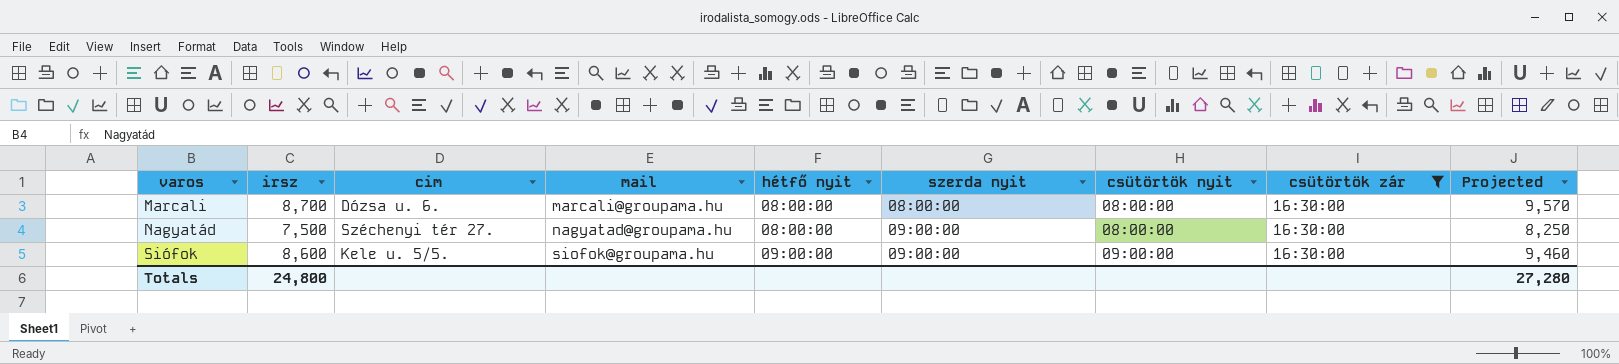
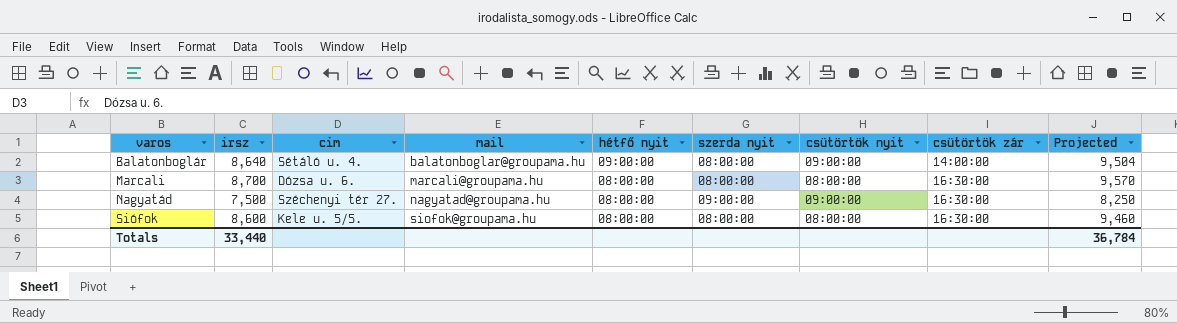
filter: csütörtök zár = 16:30:00 -> none
Nagyatád | csütörtök nyit: 08:00:00 -> 09:00:00
Siófok | hétfő nyit: 09:00:00 -> 08:00:00
Siófok | szerda nyit: 09:00:00 -> 08:00:00
Siófok | csütörtök nyit: 09:00:00 -> 08:00:00
Totals | irsz: 24,800 -> 33,440
Totals | Projected: 27,280 -> 36,784

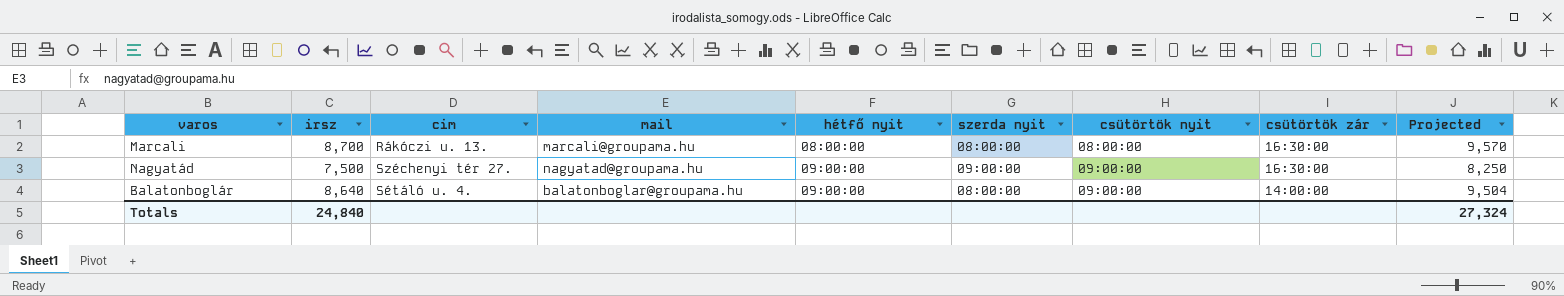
row order: varos ascending -> hétfő nyit ascending
row Siófok: 8,600 | Kele u. 5/5. | siofok@groupama.hu | 08:00:00 | 08:00:00 | 08:00:00 | 16:30:00 | 9,460 -> none
Marcali | cim: Dózsa u. 6. -> Rákóczi u. 13.
Nagyatád | hétfő nyit: 08:00:00 -> 09:00:00
Totals | irsz: 33,440 -> 24,840
Totals | Projected: 36,784 -> 27,324

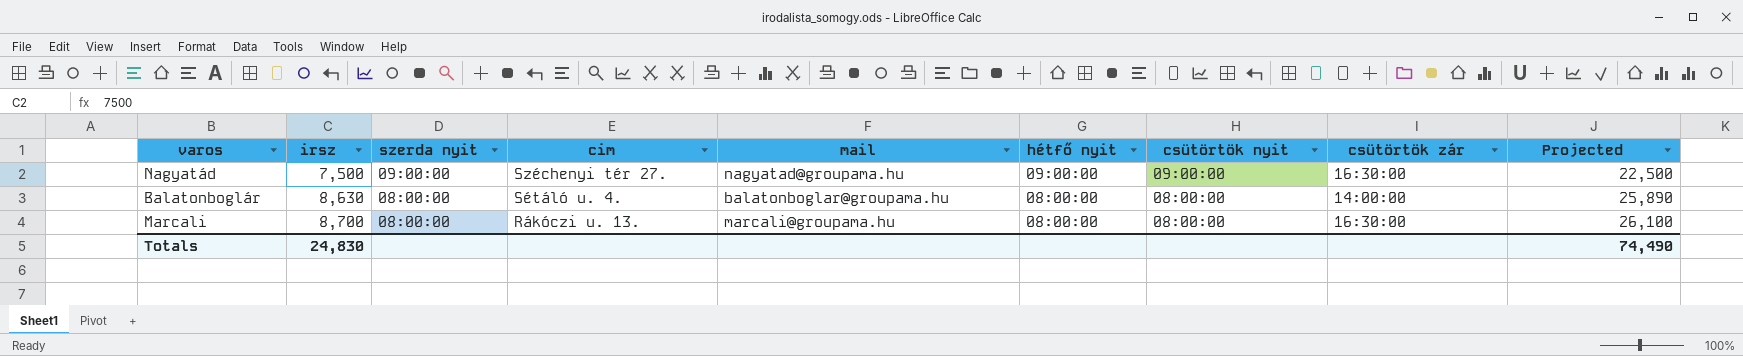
row order: hétfő nyit ascending -> irsz ascending
column szerda nyit | position: 6 -> 3
column Projected | formula: [irsz] * 1.1 -> [irsz] * 3
Balatonboglár | irsz: 8,640 -> 8,630
Balatonboglár | hétfő nyit: 09:00:00 -> 08:00:00
Balatonboglár | csütörtök nyit: 09:00:00 -> 08:00:00
Totals | irsz: 24,840 -> 24,830
Totals | Projected: 27,324 -> 74,490

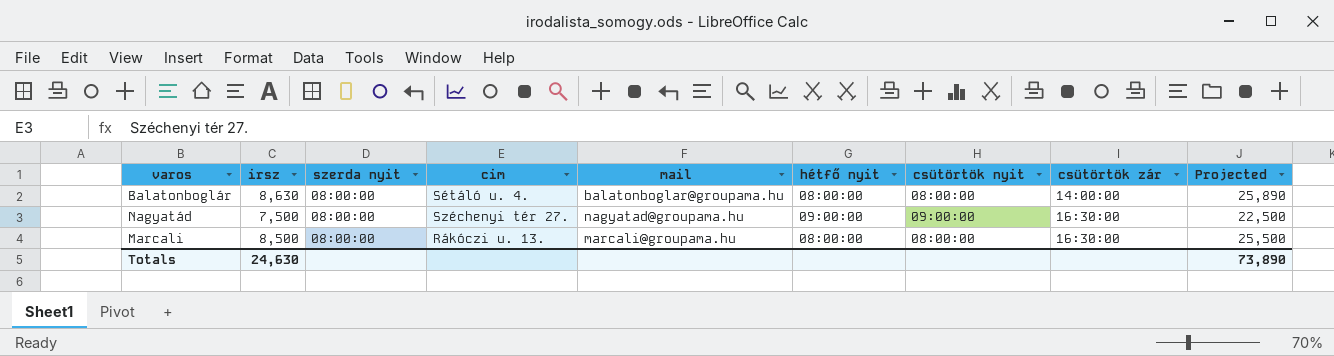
row order: irsz ascending -> csütörtök zár ascending
Nagyatád | szerda nyit: 09:00:00 -> 08:00:00
Marcali | irsz: 8,700 -> 8,500
Marcali | Projected: 26,100 -> 25,500
Totals | irsz: 24,830 -> 24,630
Totals | Projected: 74,490 -> 73,890

